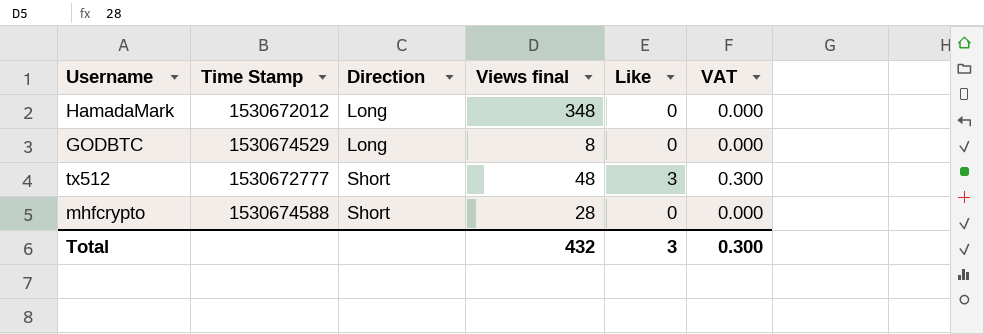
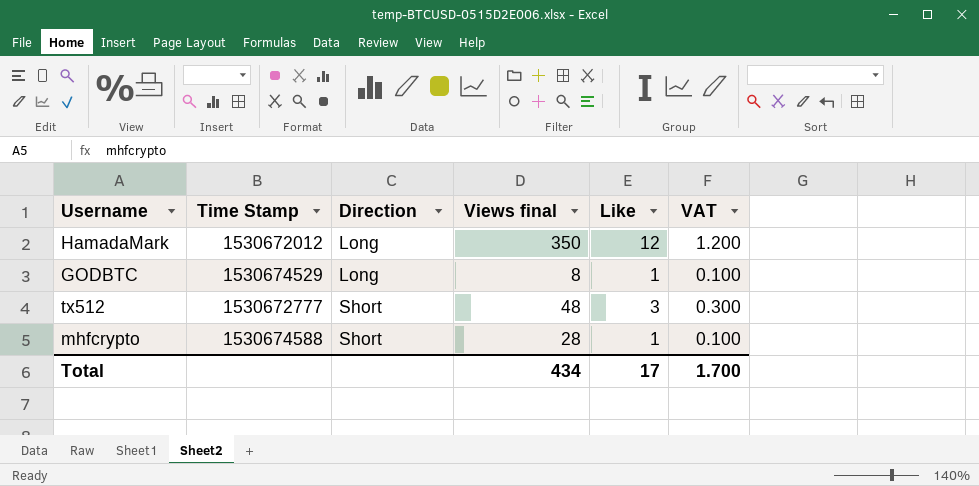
HamadaMark | Views final: 348 -> 350
HamadaMark | Like: 0 -> 12
HamadaMark | VAT: 0.000 -> 1.200
GODBTC | Like: 0 -> 1
GODBTC | VAT: 0.000 -> 0.100
mhfcrypto | Like: 0 -> 1
mhfcrypto | VAT: 0.000 -> 0.100
Total | Views final: 432 -> 434
Total | Like: 3 -> 17
Total | VAT: 0.300 -> 1.700

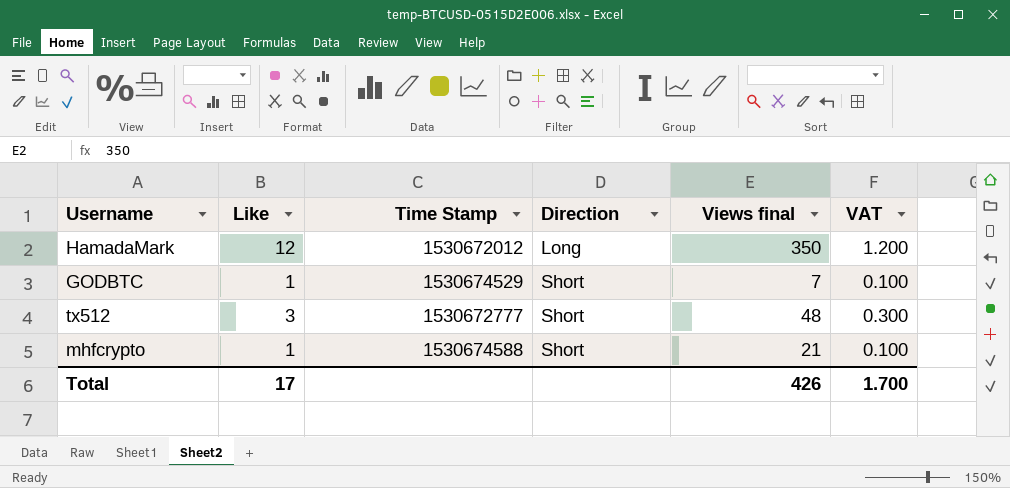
column Like | position: 5 -> 2
GODBTC | Direction: Long -> Short
GODBTC | Views final: 8 -> 7
mhfcrypto | Views final: 28 -> 21
Total | Views final: 434 -> 426

